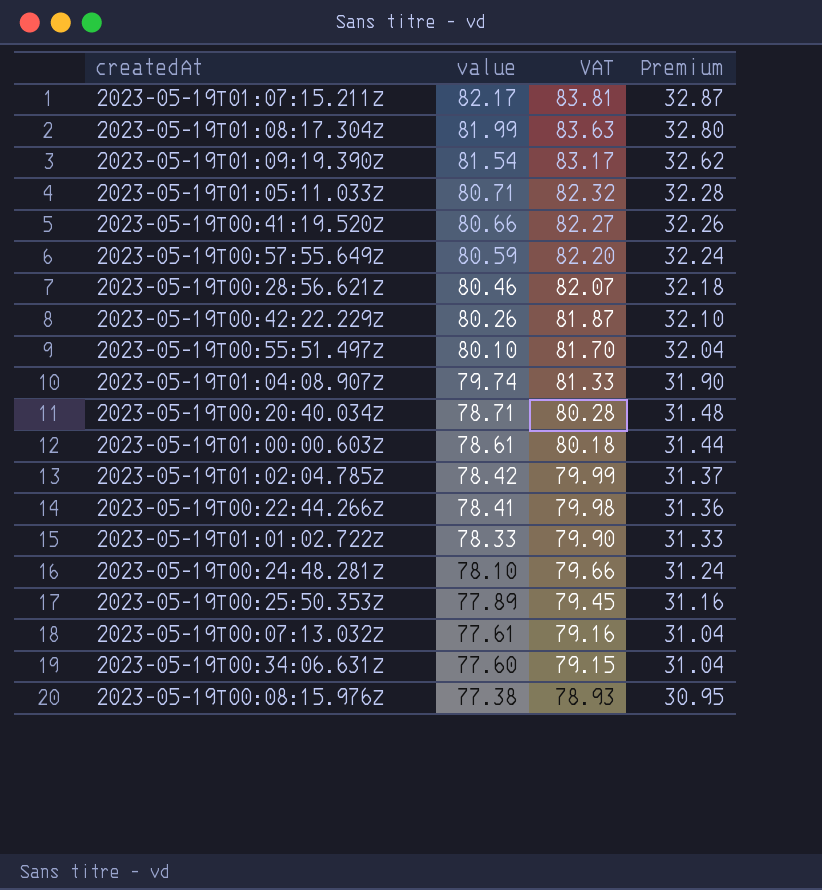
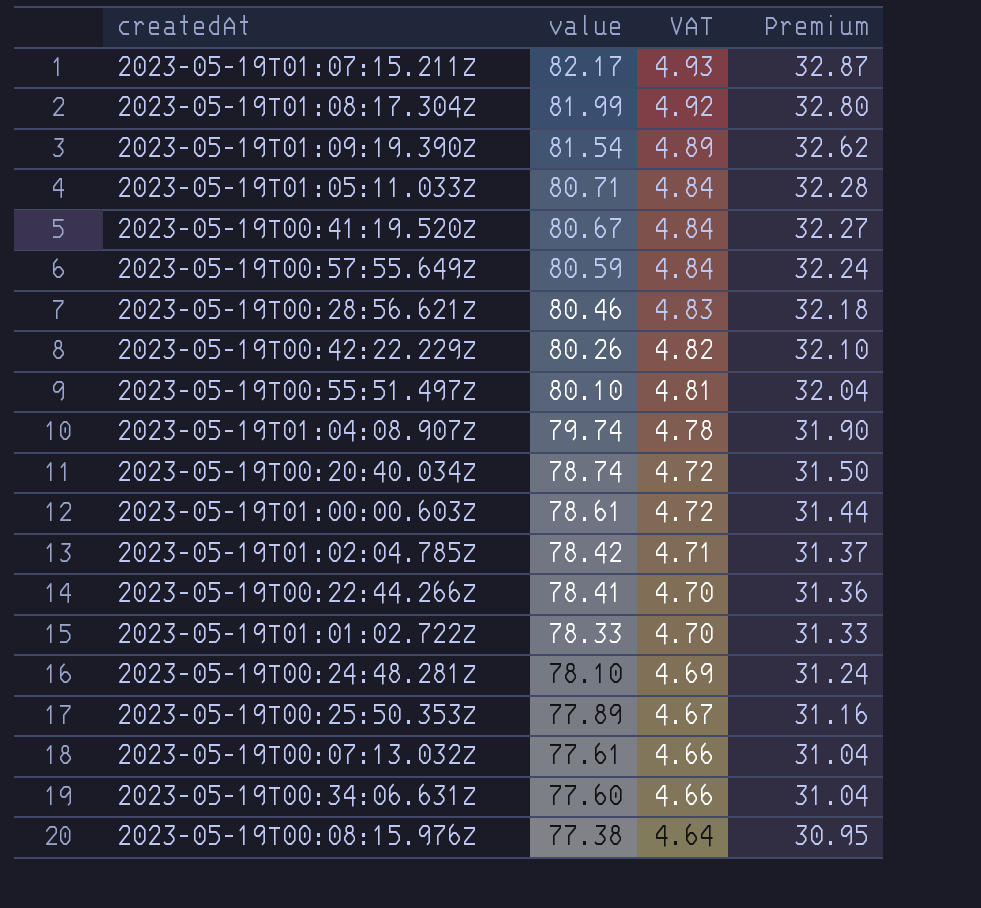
column VAT | formula: [value] * 1.02 -> [value] * 0.06
2023-05-19T00:41:19.520Z | value: 80.66 -> 80.67
2023-05-19T00:41:19.520Z | Premium: 32.26 -> 32.27
2023-05-19T00:20:40.034Z | value: 78.71 -> 78.74
2023-05-19T00:20:40.034Z | Premium: 31.48 -> 31.50

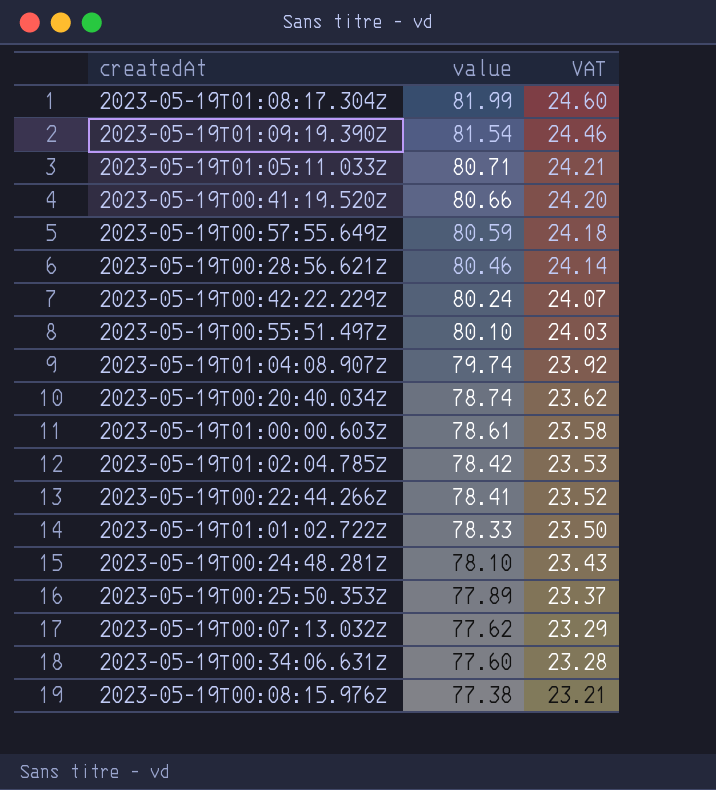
column Premium | formula: [value] * 0.4 -> none
column VAT | formula: [value] * 0.06 -> [value] * 0.3
row 2023-05-19T01:07:15.211Z: 82.17 | 4.93 | 32.87 -> none
2023-05-19T00:41:19.520Z | value: 80.67 -> 80.66
2023-05-19T00:42:22.229Z | value: 80.26 -> 80.24
2023-05-19T00:07:13.032Z | value: 77.61 -> 77.62

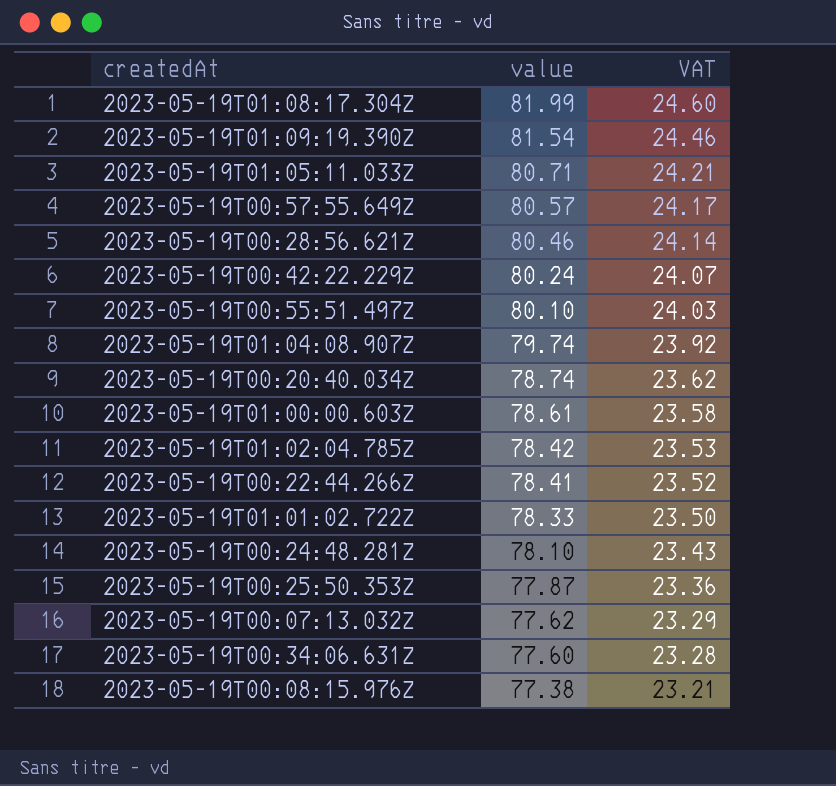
row 2023-05-19T00:41:19.520Z: 80.66 | 24.20 -> none
2023-05-19T00:57:55.649Z | value: 80.59 -> 80.57
2023-05-19T00:57:55.649Z | VAT: 24.18 -> 24.17
2023-05-19T00:25:50.353Z | value: 77.89 -> 77.87
2023-05-19T00:25:50.353Z | VAT: 23.37 -> 23.36

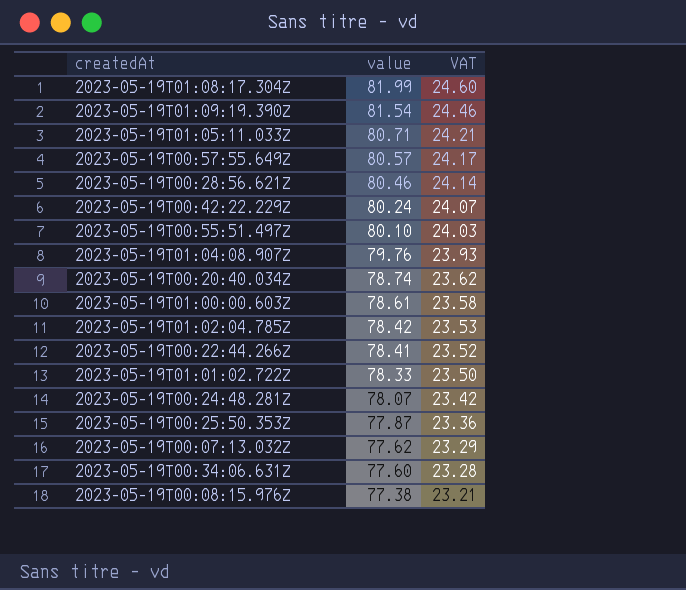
2023-05-19T01:04:08.907Z | value: 79.74 -> 79.76
2023-05-19T01:04:08.907Z | VAT: 23.92 -> 23.93
2023-05-19T00:24:48.281Z | value: 78.10 -> 78.07
2023-05-19T00:24:48.281Z | VAT: 23.43 -> 23.42

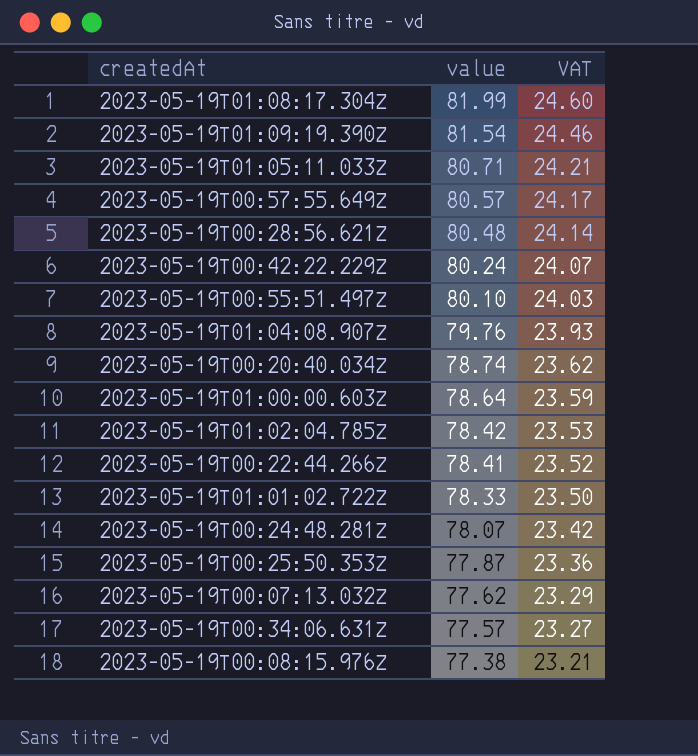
2023-05-19T00:28:56.621Z | value: 80.46 -> 80.48
2023-05-19T01:00:00.603Z | value: 78.61 -> 78.64
2023-05-19T01:00:00.603Z | VAT: 23.58 -> 23.59
2023-05-19T00:34:06.631Z | value: 77.60 -> 77.57
2023-05-19T00:34:06.631Z | VAT: 23.28 -> 23.27

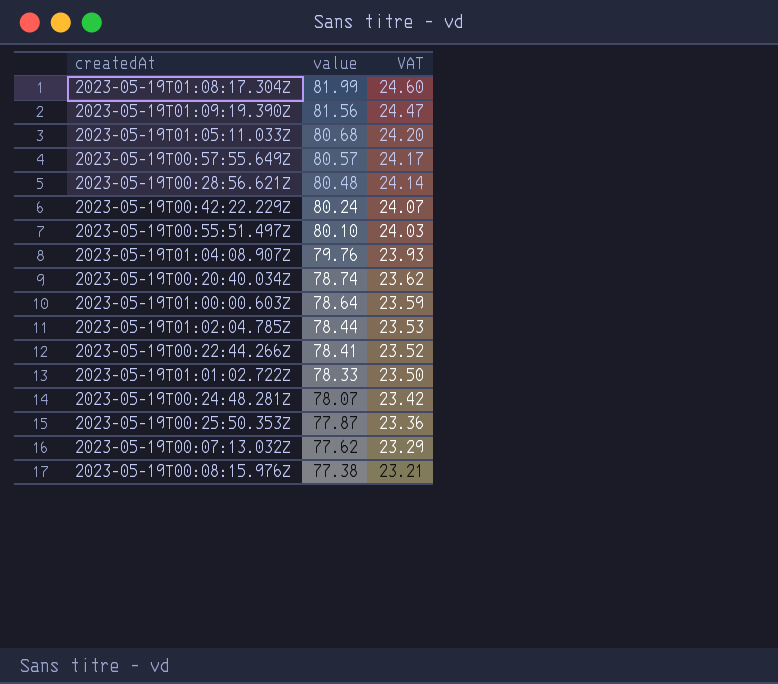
row 2023-05-19T00:34:06.631Z: 77.57 | 23.27 -> none
2023-05-19T01:09:19.390Z | value: 81.54 -> 81.56
2023-05-19T01:09:19.390Z | VAT: 24.46 -> 24.47
2023-05-19T01:05:11.033Z | value: 80.71 -> 80.68
2023-05-19T01:05:11.033Z | VAT: 24.21 -> 24.20
2023-05-19T01:02:04.785Z | value: 78.42 -> 78.44

